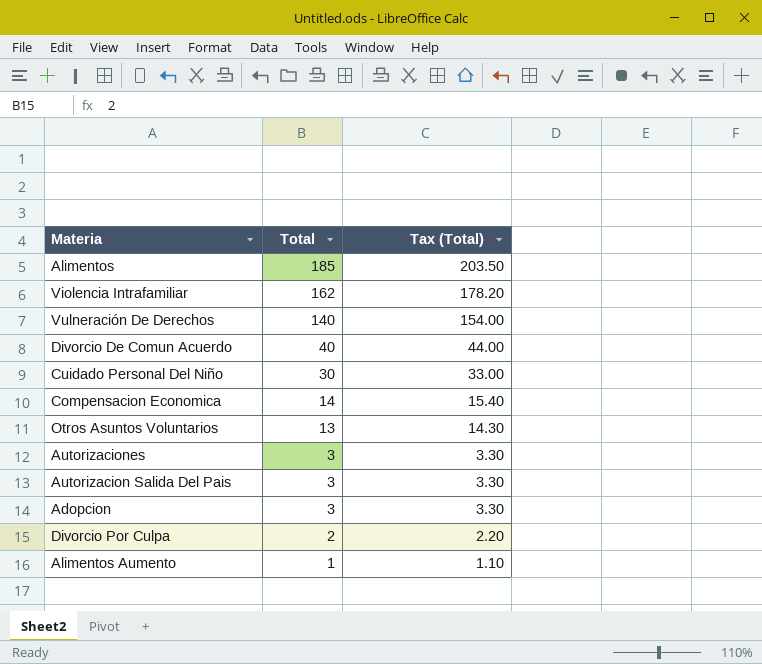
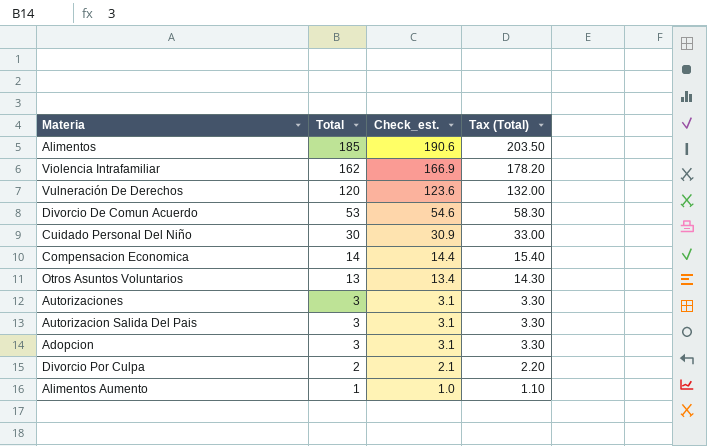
column Check_est. | formula: none -> [Total] * 1.03
Vulneración De Derechos | Total: 140 -> 120
Vulneración De Derechos | Tax (Total): 154.00 -> 132.00
Divorcio De Comun Acuerdo | Total: 40 -> 53
Divorcio De Comun Acuerdo | Tax (Total): 44.00 -> 58.30

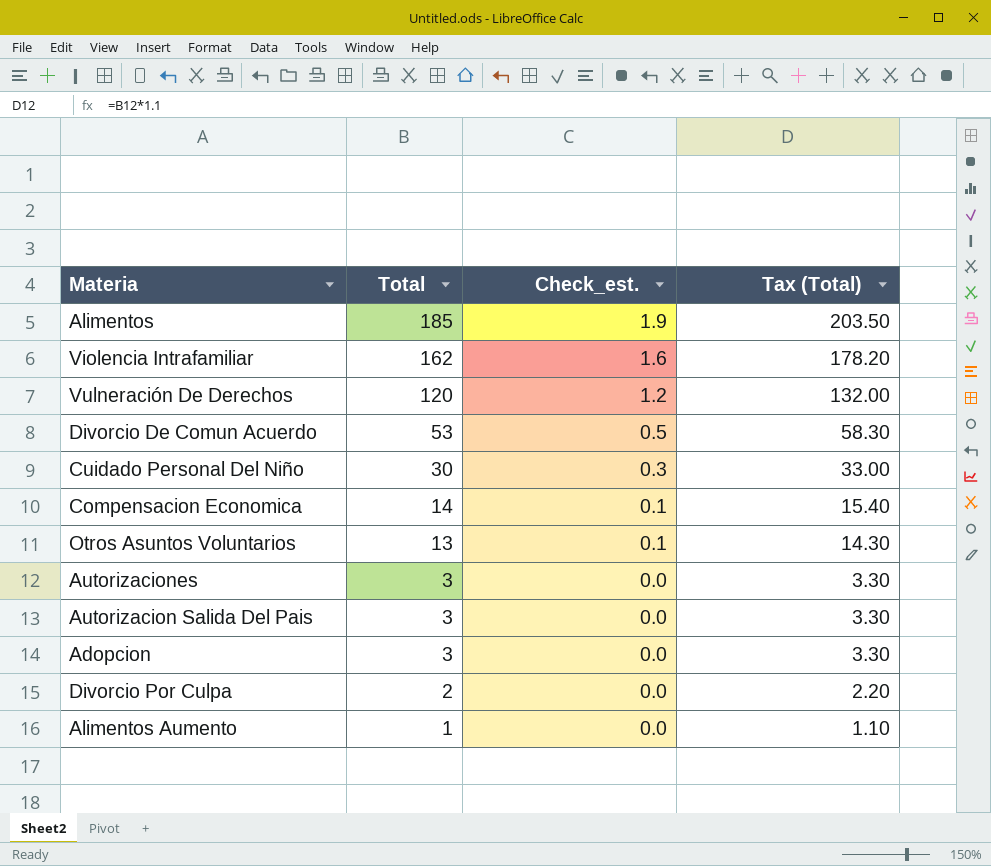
column Check_est. | formula: [Total] * 1.03 -> [Total] * 0.01

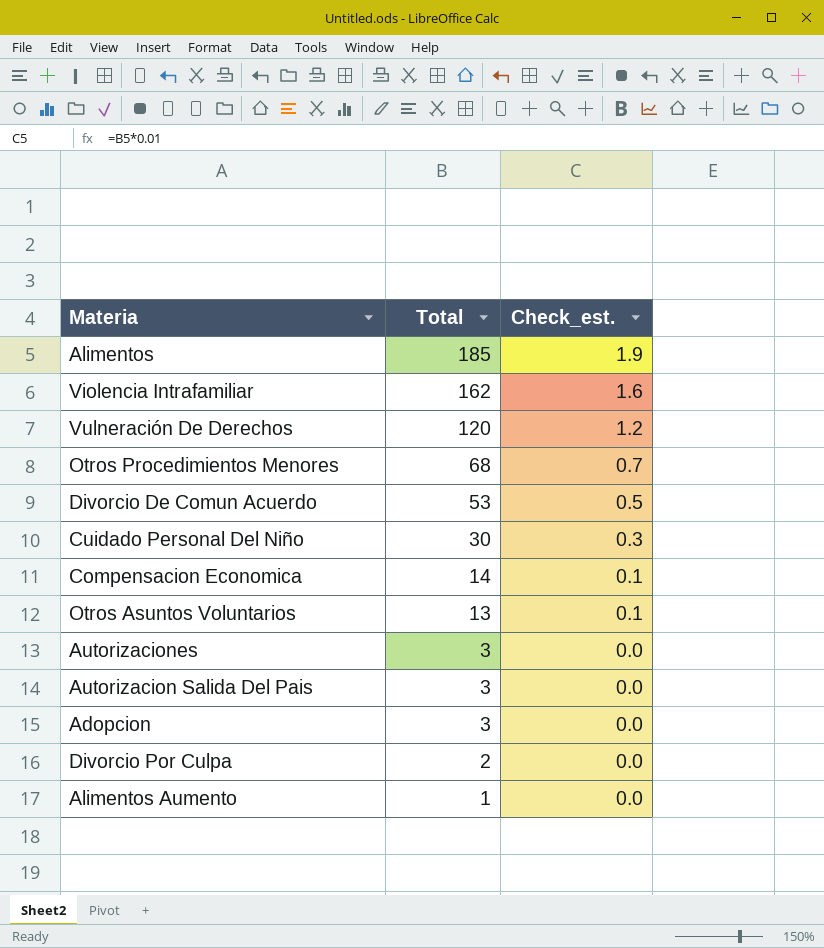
column Tax (Total) | formula: [Total] * 1.1 -> none
row Otros Procedimientos Menores: none -> 68 | 0.7

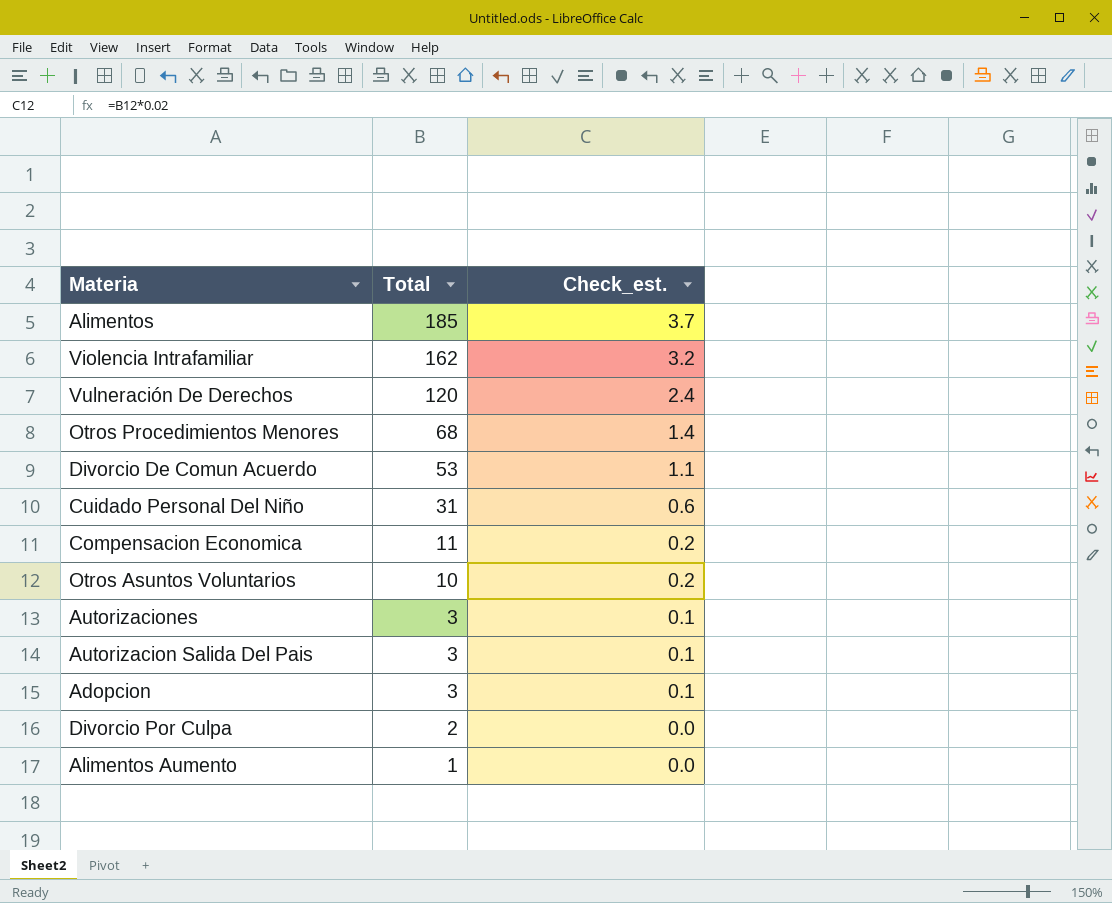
column Check_est. | formula: [Total] * 0.01 -> [Total] * 0.02
Cuidado Personal Del Niño | Total: 30 -> 31
Compensacion Economica | Total: 14 -> 11
Otros Asuntos Voluntarios | Total: 13 -> 10

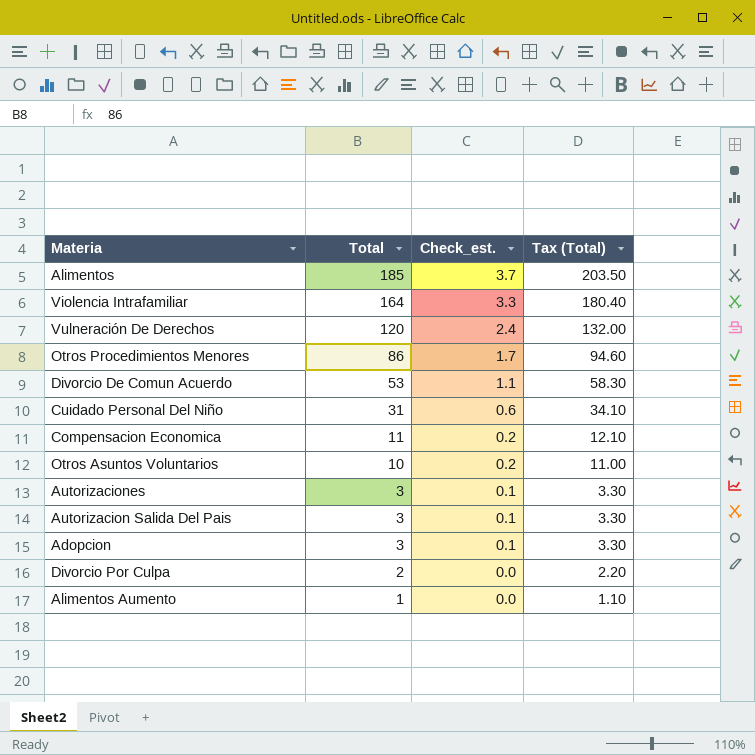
column Tax (Total) | formula: none -> [Total] * 1.1
Violencia Intrafamiliar | Total: 162 -> 164
Violencia Intrafamiliar | Check_est.: 3.2 -> 3.3
Otros Procedimientos Menores | Total: 68 -> 86
Otros Procedimientos Menores | Check_est.: 1.4 -> 1.7

